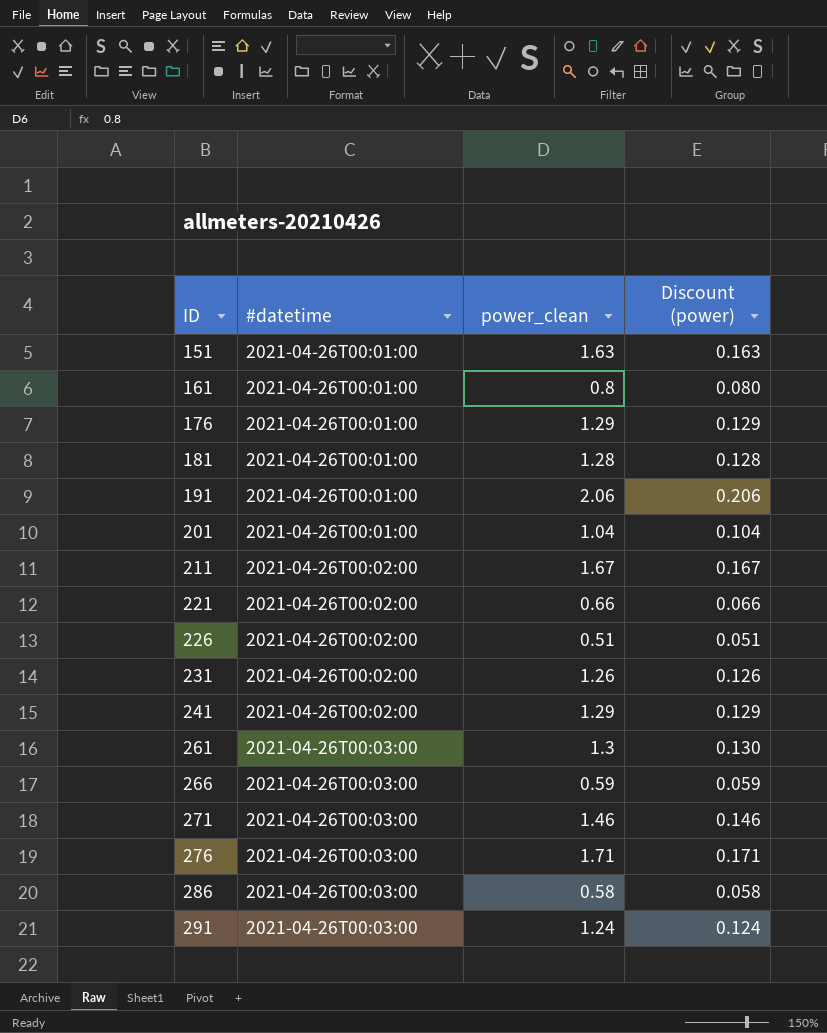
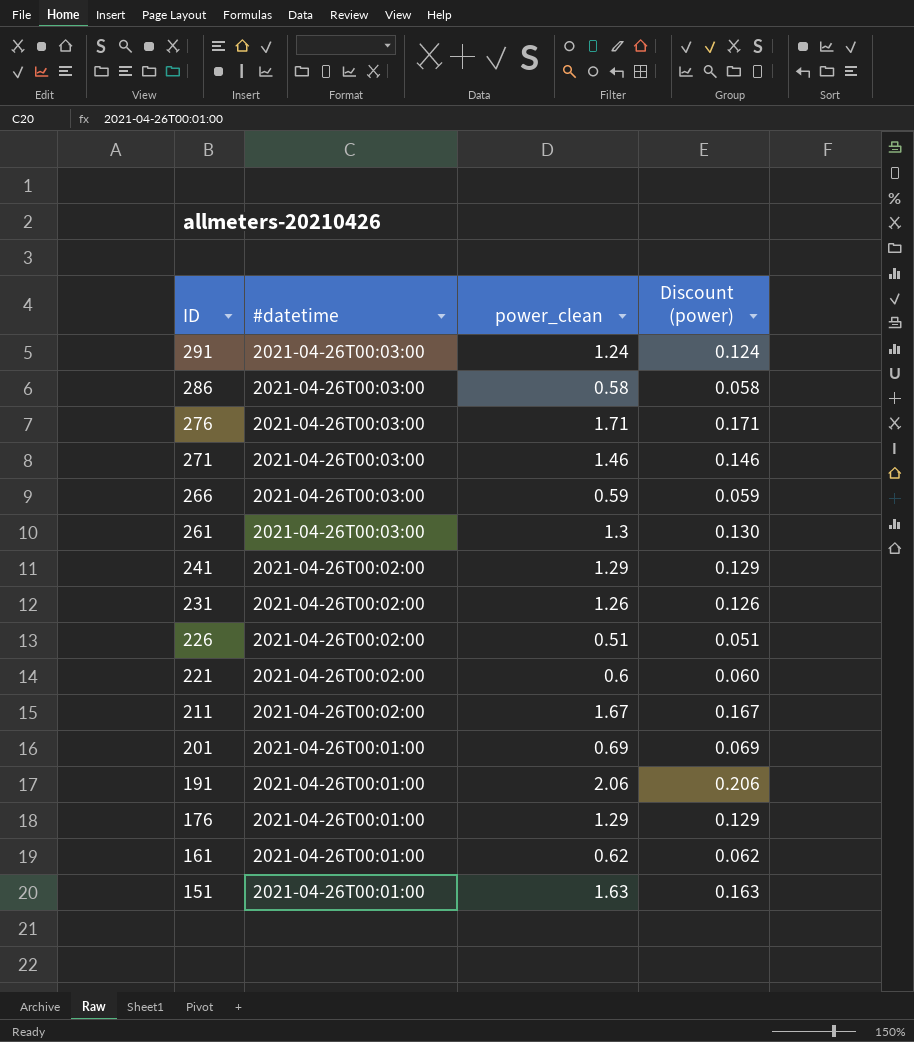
row order: ID ascending -> ID descending
row 181: 2021-04-26T00:01:00 | 1.28 | 0.128 -> none
221 | power_clean: 0.66 -> 0.6
221 | Discount (power): 0.066 -> 0.060
201 | power_clean: 1.04 -> 0.69
201 | Discount (power): 0.104 -> 0.069
161 | power_clean: 0.8 -> 0.62
161 | Discount (power): 0.080 -> 0.062

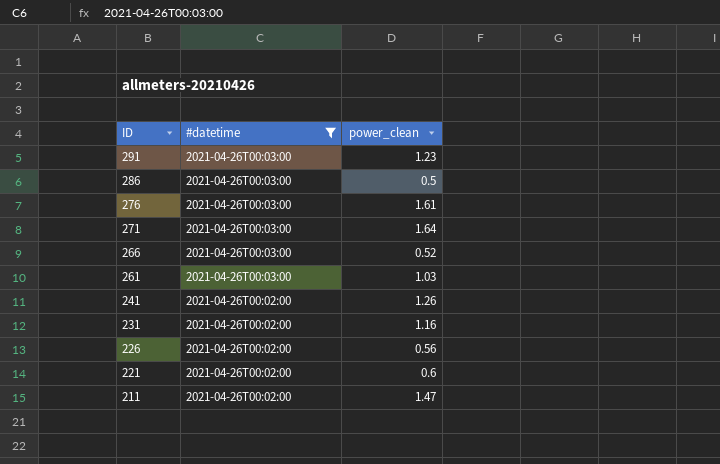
filter: none -> #datetime != 2021-04-26T00:01:00
column Discount (power) | formula: [power_clean] * 0.1 -> none
291 | power_clean: 1.24 -> 1.23
286 | power_clean: 0.58 -> 0.5
276 | power_clean: 1.71 -> 1.61
271 | power_clean: 1.46 -> 1.64
266 | power_clean: 0.59 -> 0.52
261 | power_clean: 1.3 -> 1.03
241 | power_clean: 1.29 -> 1.26
231 | power_clean: 1.26 -> 1.16
226 | power_clean: 0.51 -> 0.56
211 | power_clean: 1.67 -> 1.47

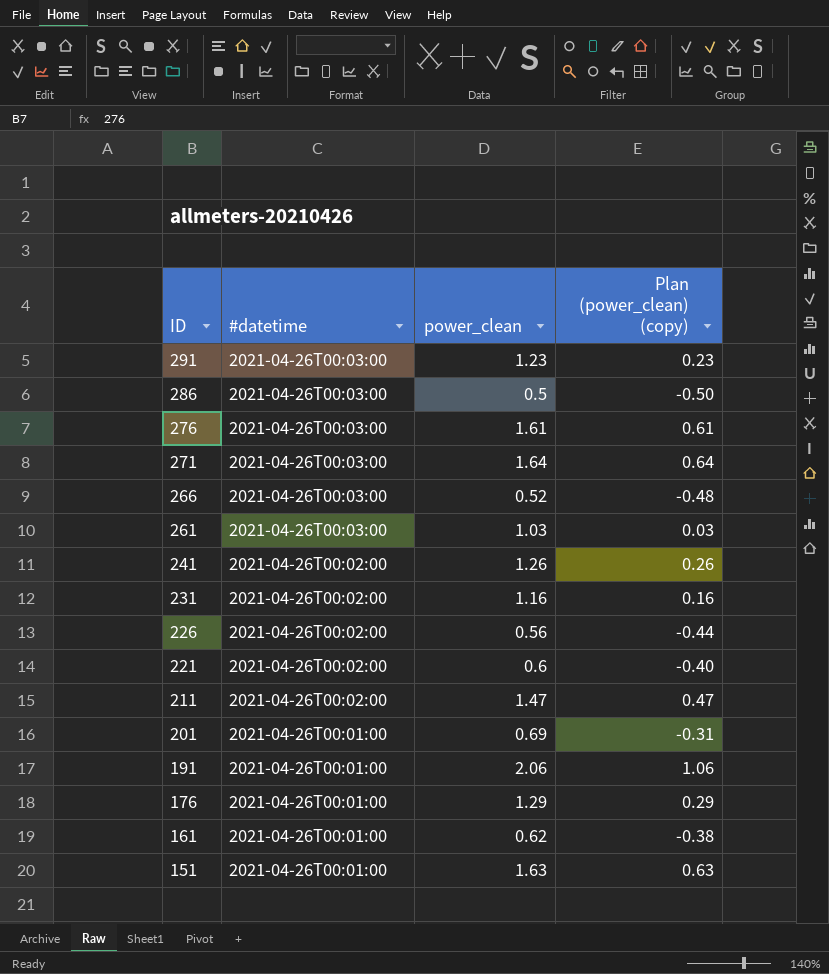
filter: #datetime != 2021-04-26T00:01:00 -> none
column Plan (power_clean) (copy) | formula: none -> [power_clean] - 1

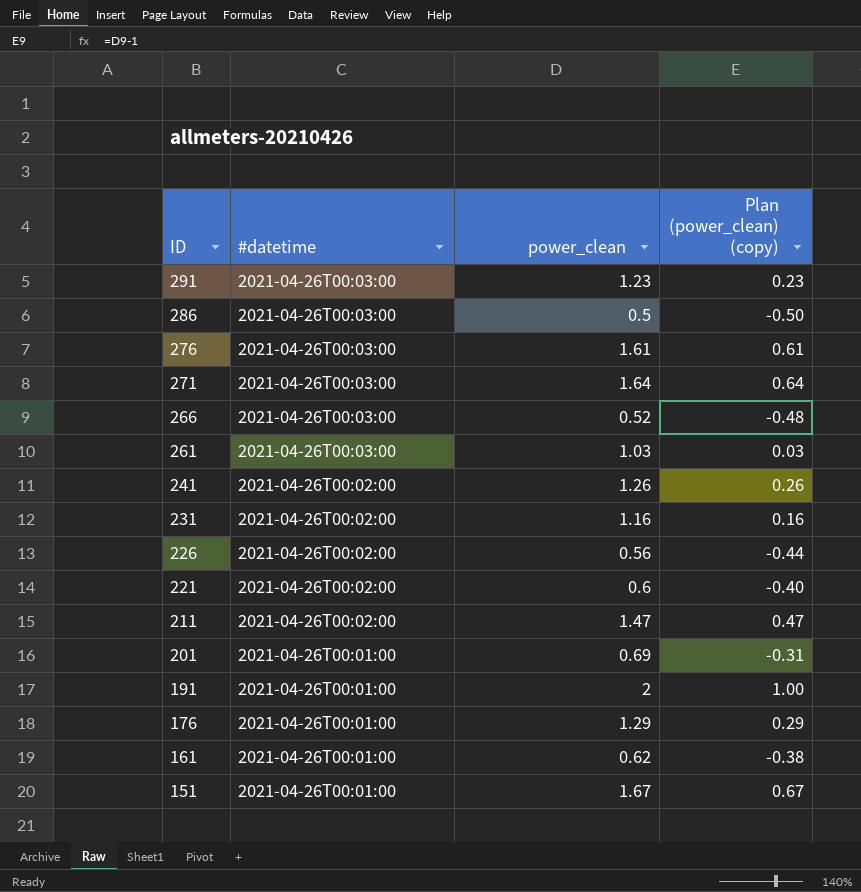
191 | power_clean: 2.06 -> 2
191 | Plan (power_clean) (copy): 1.06 -> 1.00
151 | power_clean: 1.63 -> 1.67
151 | Plan (power_clean) (copy): 0.63 -> 0.67

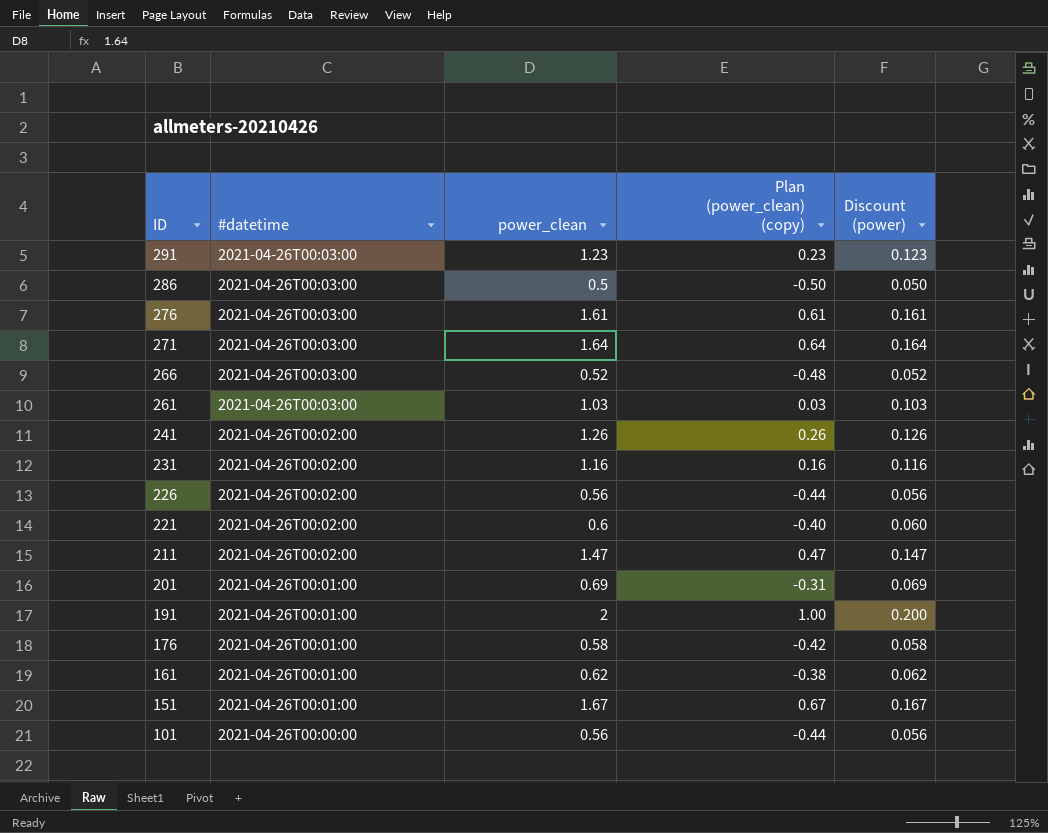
column Discount (power) | formula: none -> [power_clean] * 0.1
176 | power_clean: 1.29 -> 0.58
176 | Plan (power_clean) (copy): 0.29 -> -0.42
row 101: none -> 2021-04-26T00:00:00 | 0.56 | -0.44 | 0.056

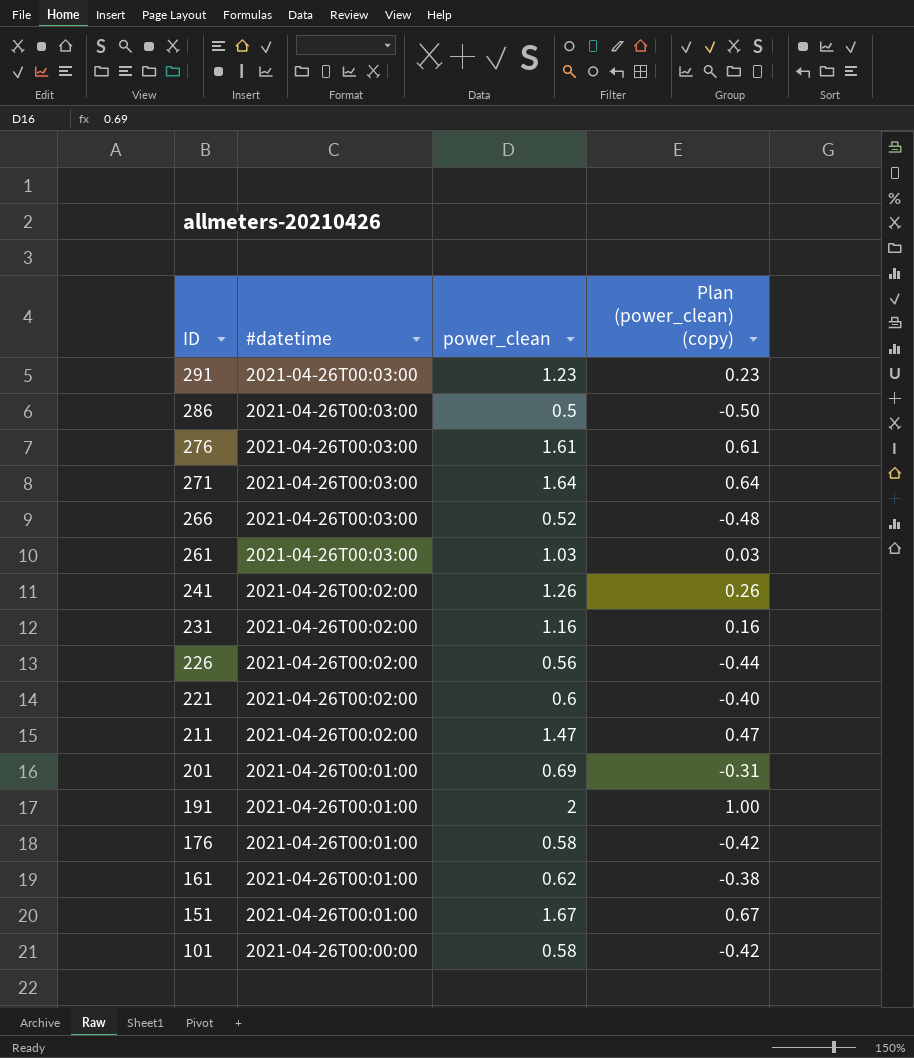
column Discount (power) | formula: [power_clean] * 0.1 -> none
101 | power_clean: 0.56 -> 0.58
101 | Plan (power_clean) (copy): -0.44 -> -0.42

